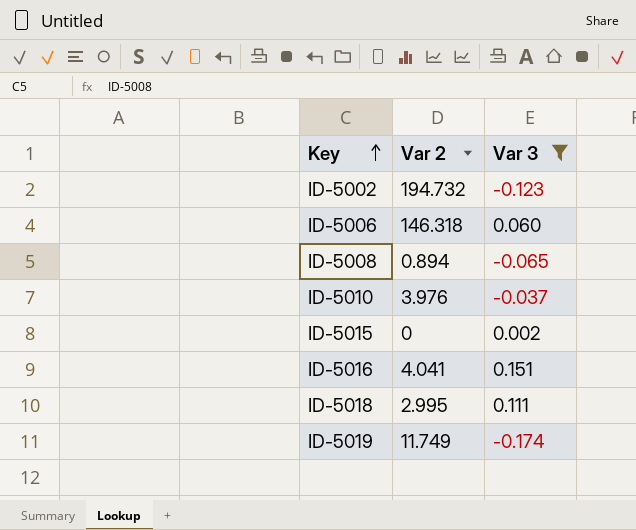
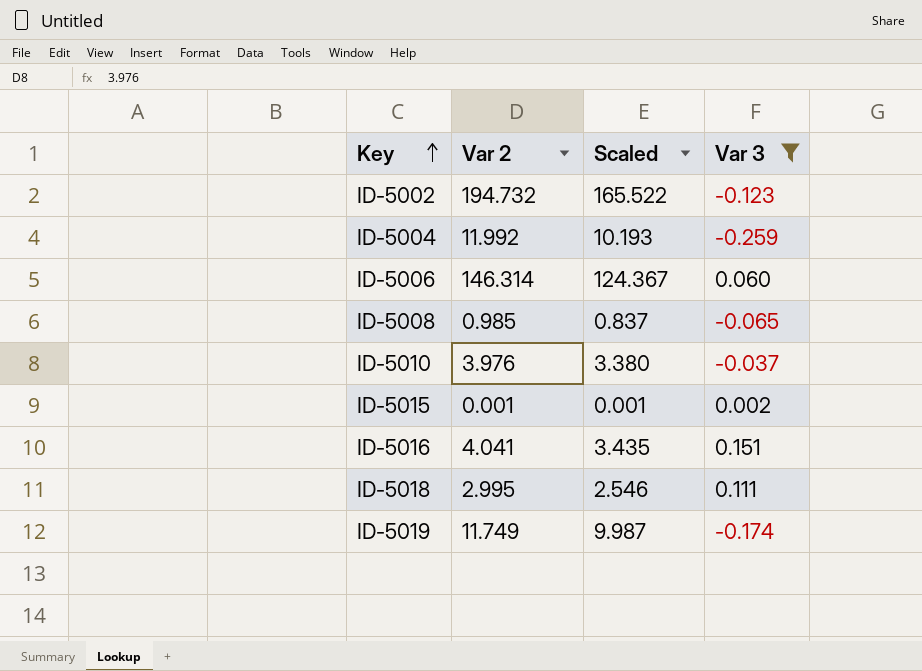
column Scaled | formula: none -> [Var 2] * 0.85
row ID-5004: none -> 11.992 | 10.193 | -0.259
ID-5006 | Var 2: 146.318 -> 146.314
ID-5008 | Var 2: 0.894 -> 0.985
ID-5015 | Var 2: 0 -> 0.001

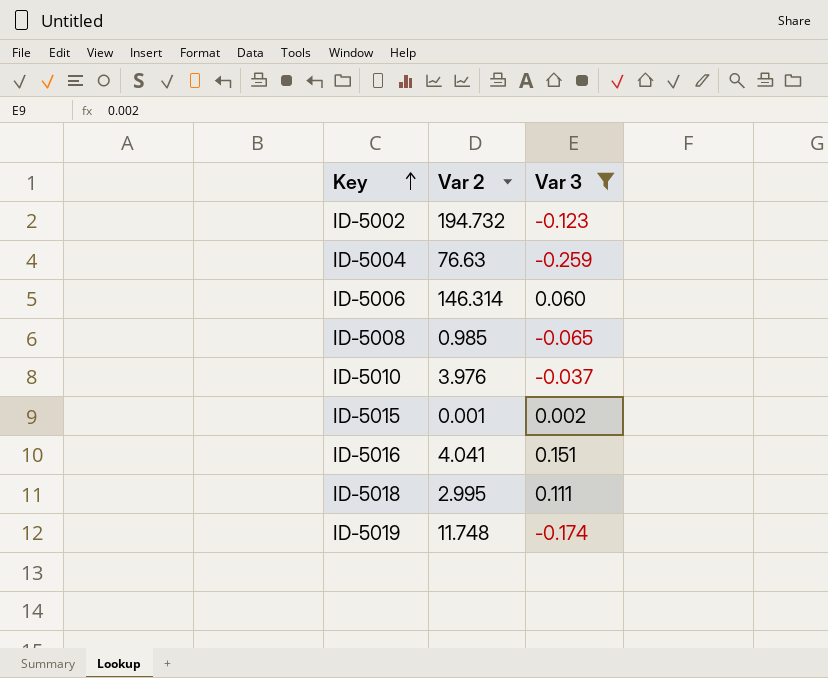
column Scaled | formula: [Var 2] * 0.85 -> none
ID-5004 | Var 2: 11.992 -> 76.63
ID-5019 | Var 2: 11.749 -> 11.748

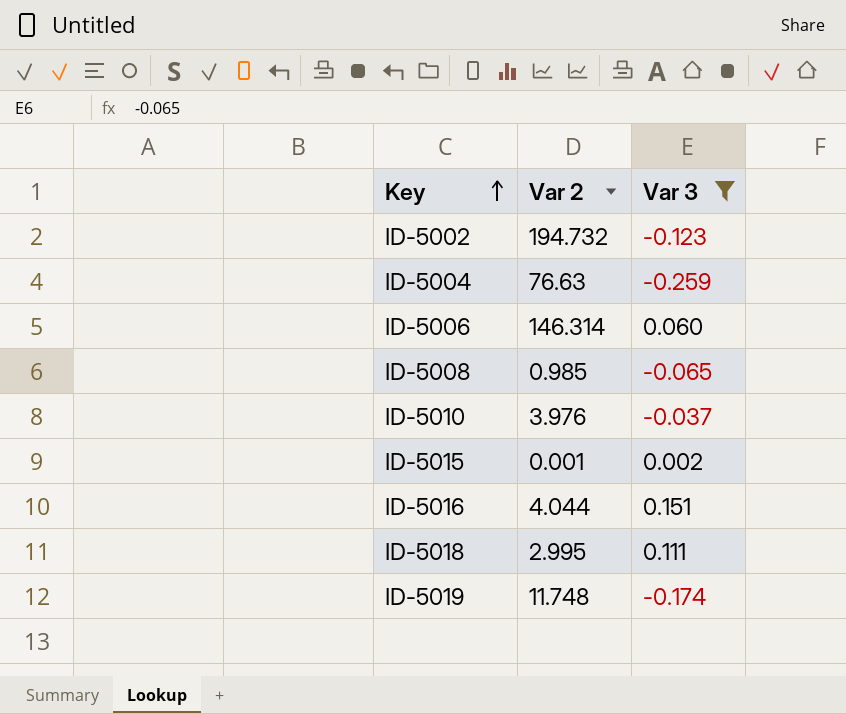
ID-5016 | Var 2: 4.041 -> 4.044

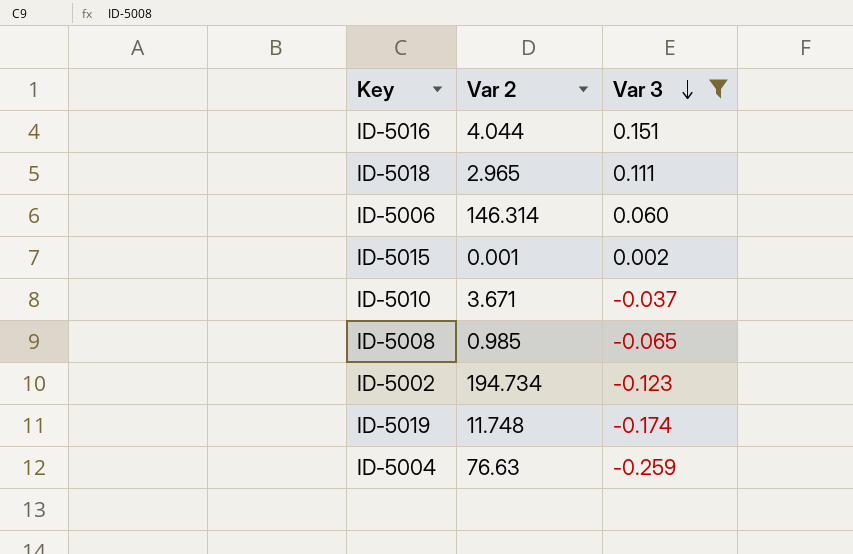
row order: Key ascending -> Var 3 descending
ID-5018 | Var 2: 2.995 -> 2.965
ID-5010 | Var 2: 3.976 -> 3.671
ID-5002 | Var 2: 194.732 -> 194.734

